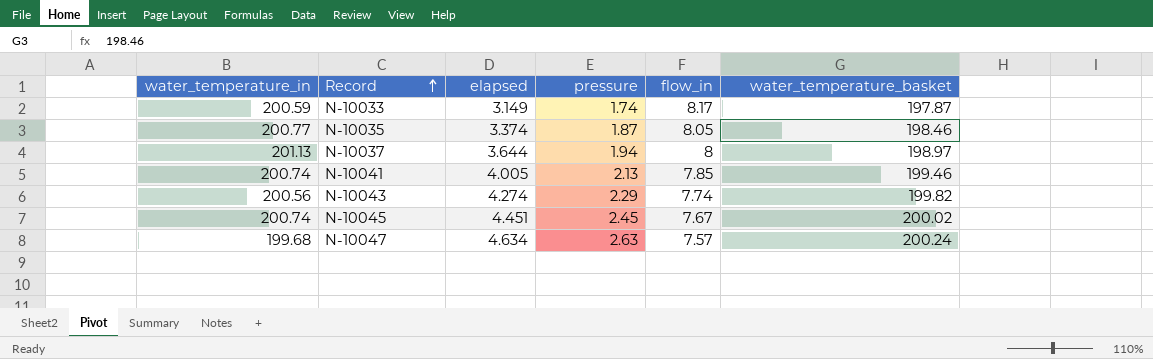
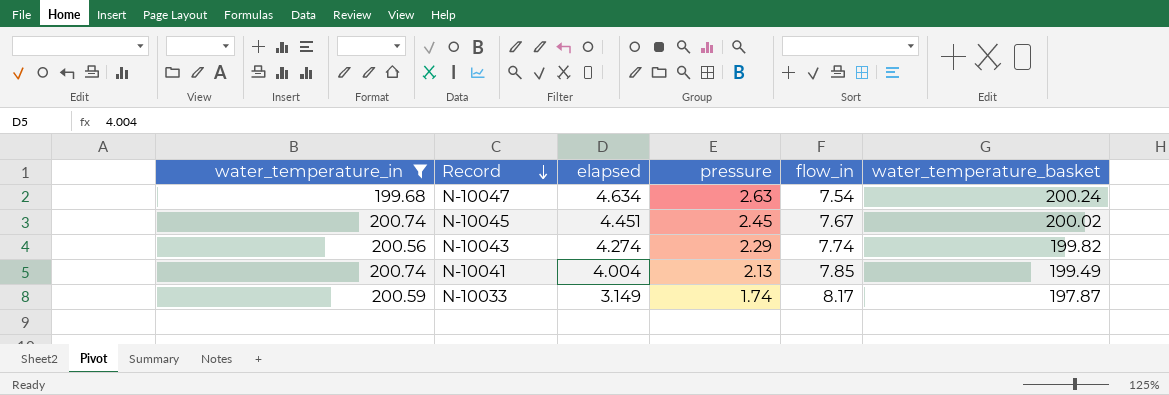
filter: none -> water_temperature_in <= 200.74
row order: Record ascending -> Record descending
N-10047 | flow_in: 7.57 -> 7.54
N-10041 | elapsed: 4.005 -> 4.004
N-10041 | water_temperature_basket: 199.46 -> 199.49

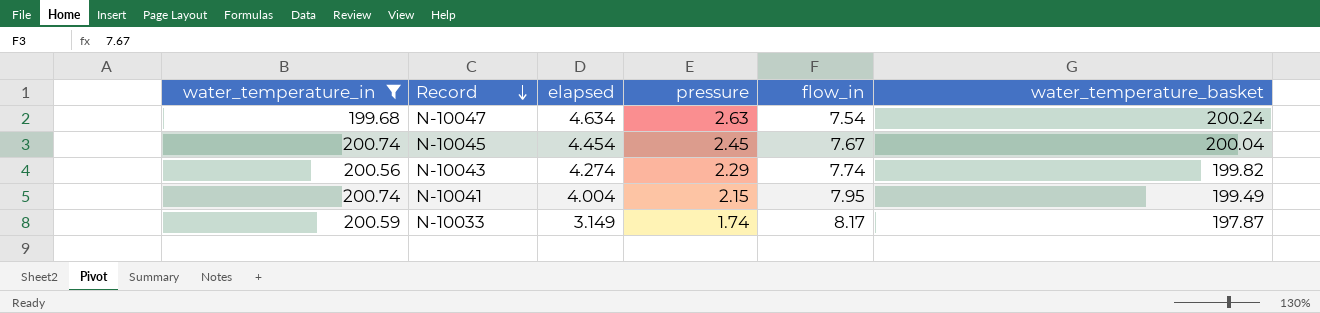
N-10045 | elapsed: 4.451 -> 4.454
N-10045 | water_temperature_basket: 200.02 -> 200.04
N-10041 | pressure: 2.13 -> 2.15
N-10041 | flow_in: 7.85 -> 7.95

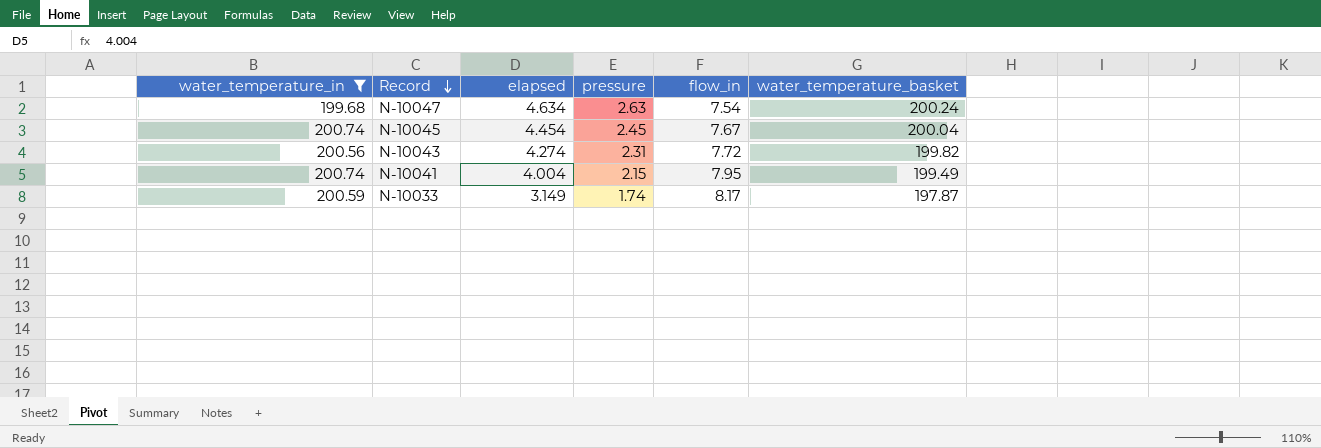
N-10043 | pressure: 2.29 -> 2.31
N-10043 | flow_in: 7.74 -> 7.72

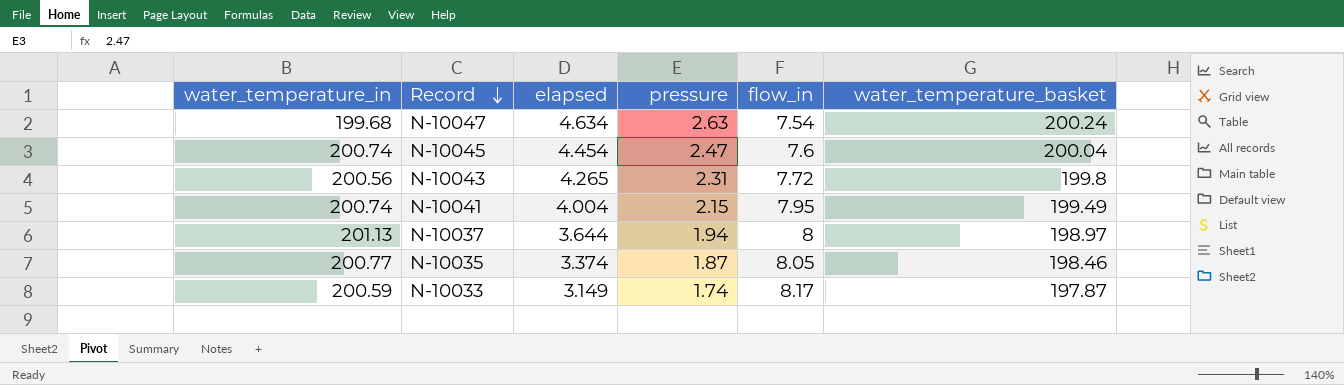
filter: water_temperature_in <= 200.74 -> none
N-10045 | pressure: 2.45 -> 2.47
N-10045 | flow_in: 7.67 -> 7.6
N-10043 | elapsed: 4.274 -> 4.265
N-10043 | water_temperature_basket: 199.82 -> 199.8

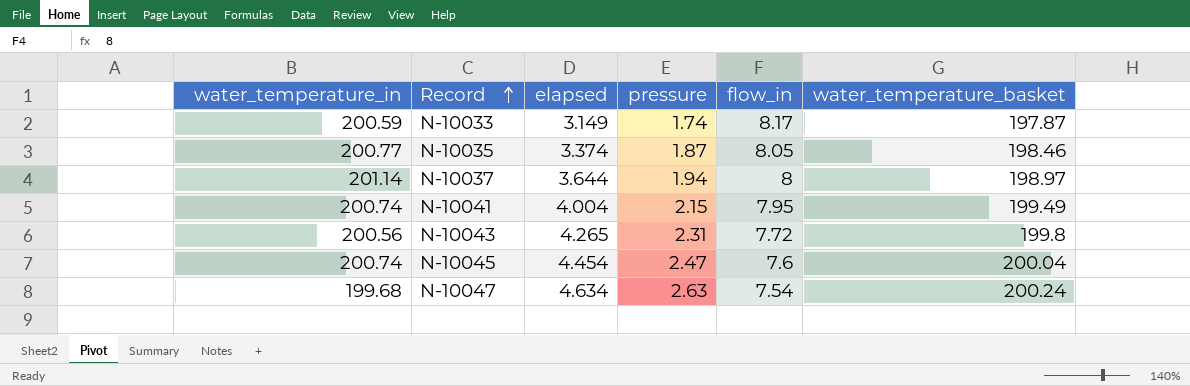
row order: Record descending -> Record ascending
N-10037 | water_temperature_in: 201.13 -> 201.14

